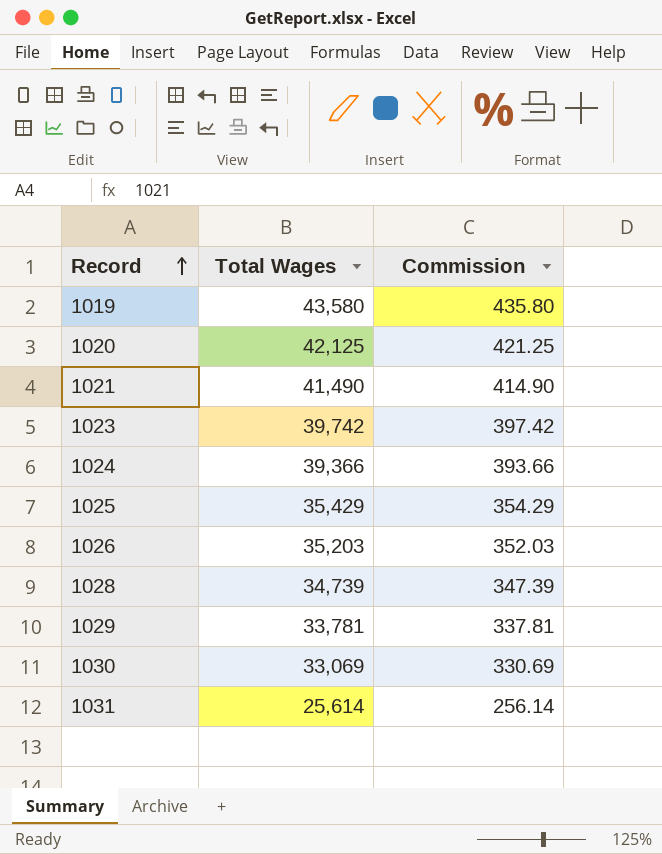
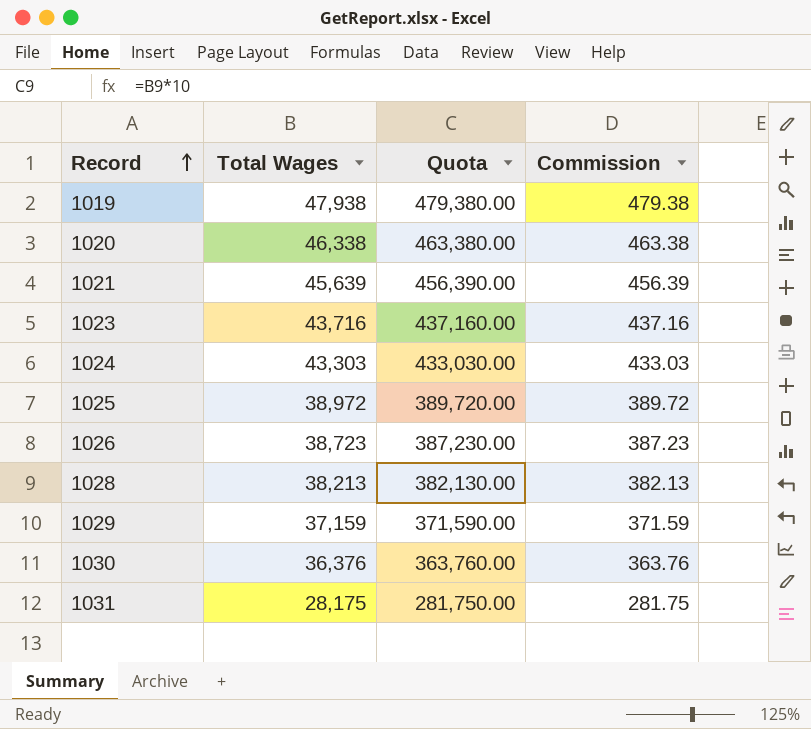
column Quota | formula: none -> [Total Wages] * 10
1019 | Total Wages: 43,580 -> 47,938
1019 | Commission: 435.80 -> 479.38
1020 | Total Wages: 42,125 -> 46,338
1020 | Commission: 421.25 -> 463.38
1021 | Total Wages: 41,490 -> 45,639
1021 | Commission: 414.90 -> 456.39
1023 | Total Wages: 39,742 -> 43,716
1023 | Commission: 397.42 -> 437.16
1024 | Total Wages: 39,366 -> 43,303
1024 | Commission: 393.66 -> 433.03
1025 | Total Wages: 35,429 -> 38,972
1025 | Commission: 354.29 -> 389.72
1026 | Total Wages: 35,203 -> 38,723
1026 | Commission: 352.03 -> 387.23
1028 | Total Wages: 34,739 -> 38,213
1028 | Commission: 347.39 -> 382.13
1029 | Total Wages: 33,781 -> 37,159
1029 | Commission: 337.81 -> 371.59
1030 | Total Wages: 33,069 -> 36,376
1030 | Commission: 330.69 -> 363.76
1031 | Total Wages: 25,614 -> 28,175
1031 | Commission: 256.14 -> 281.75

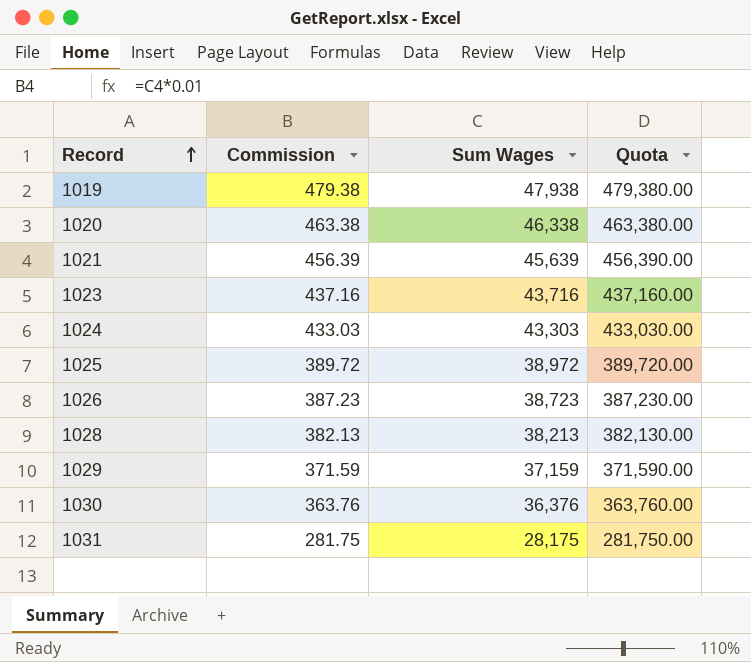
column Commission | position: 4 -> 2
column name: Total Wages -> Sum Wages

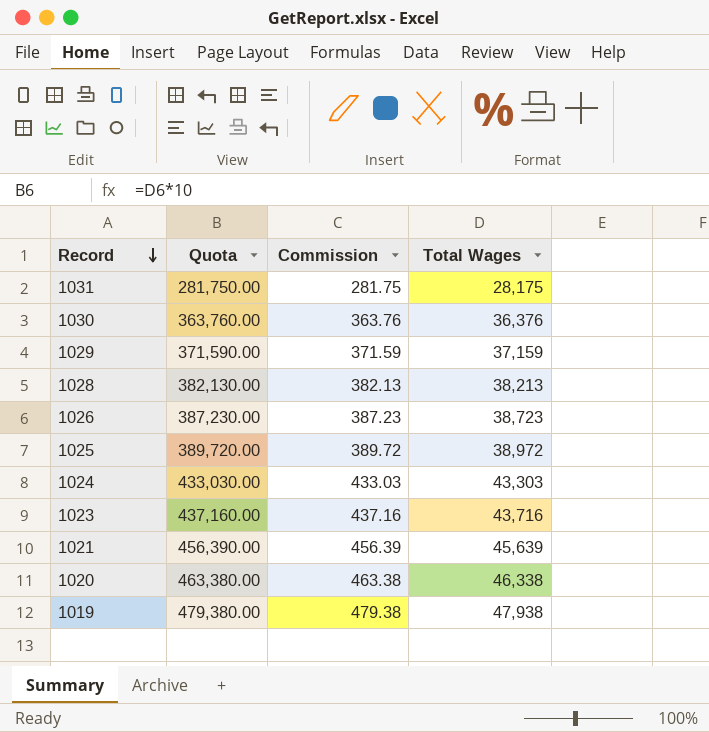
row order: Record ascending -> Record descending
column Quota | position: 4 -> 2
column name: Sum Wages -> Total Wages

